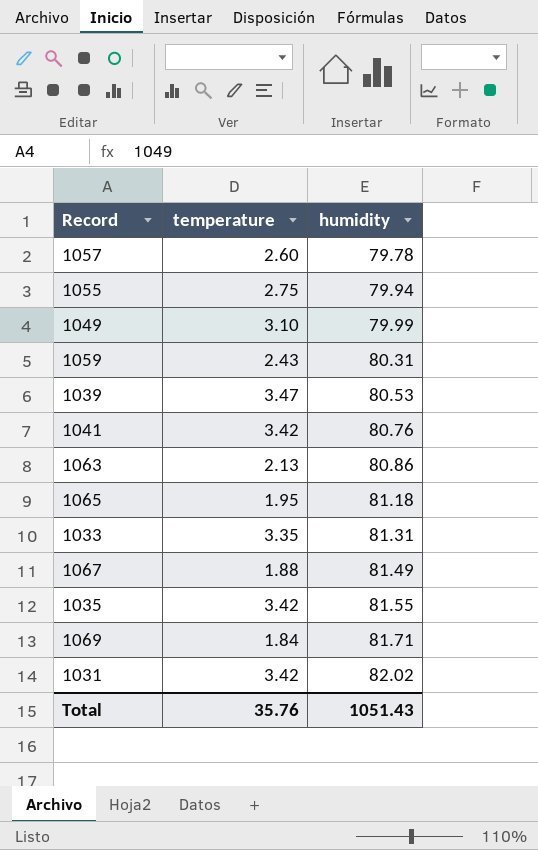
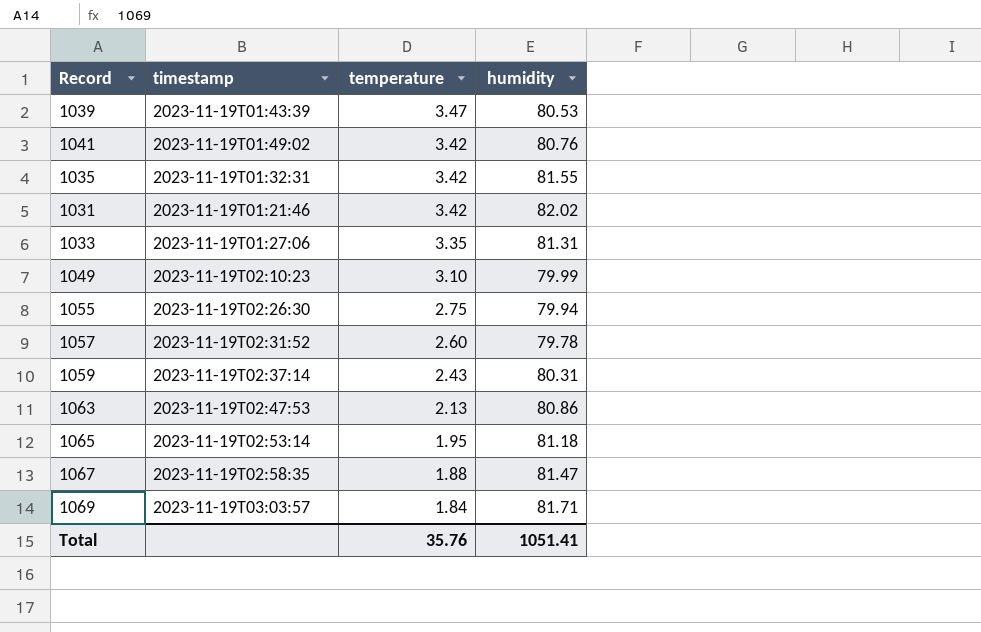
row order: humidity ascending -> temperature descending
column timestamp | position: none -> 2
1067 | humidity: 81.49 -> 81.47
Total | humidity: 1051.43 -> 1051.41

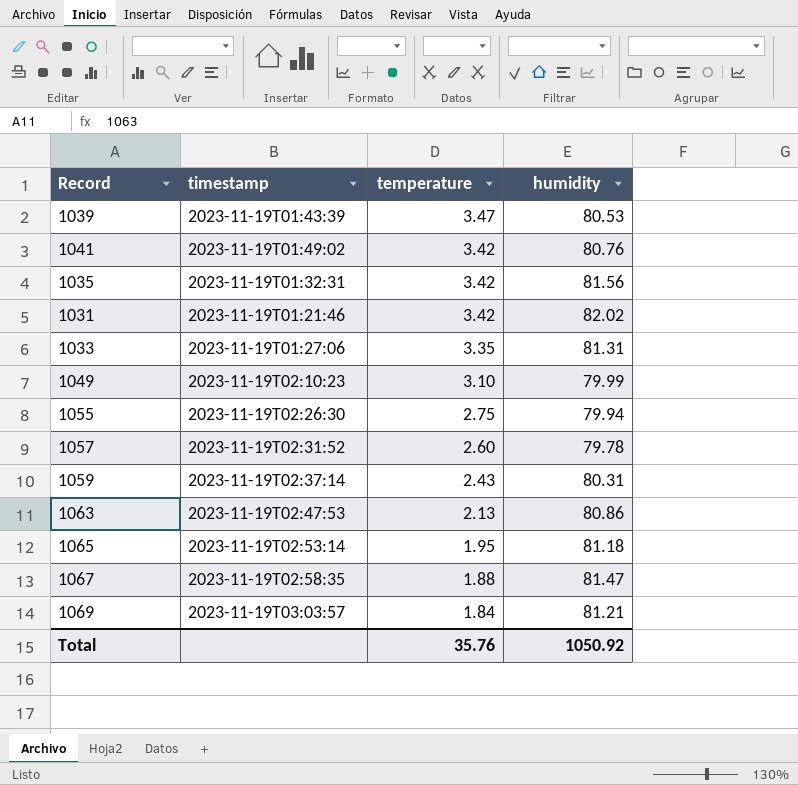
1035 | humidity: 81.55 -> 81.56
1069 | humidity: 81.71 -> 81.21
Total | humidity: 1051.41 -> 1050.92

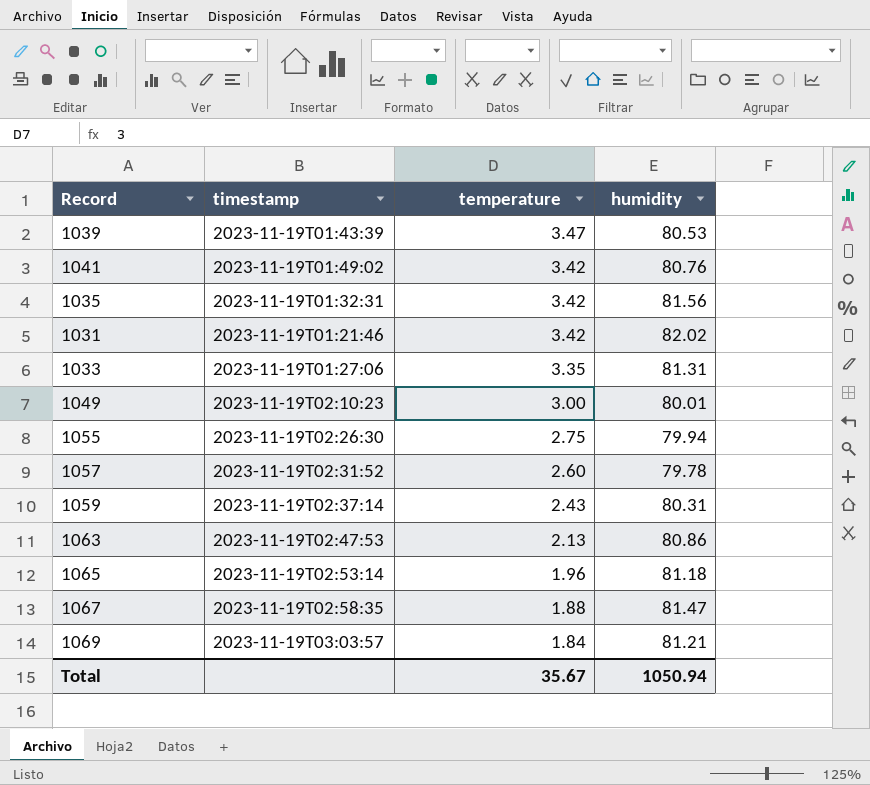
1049 | temperature: 3.10 -> 3.00
1049 | humidity: 79.99 -> 80.01
1065 | temperature: 1.95 -> 1.96
Total | temperature: 35.76 -> 35.67
Total | humidity: 1050.92 -> 1050.94

